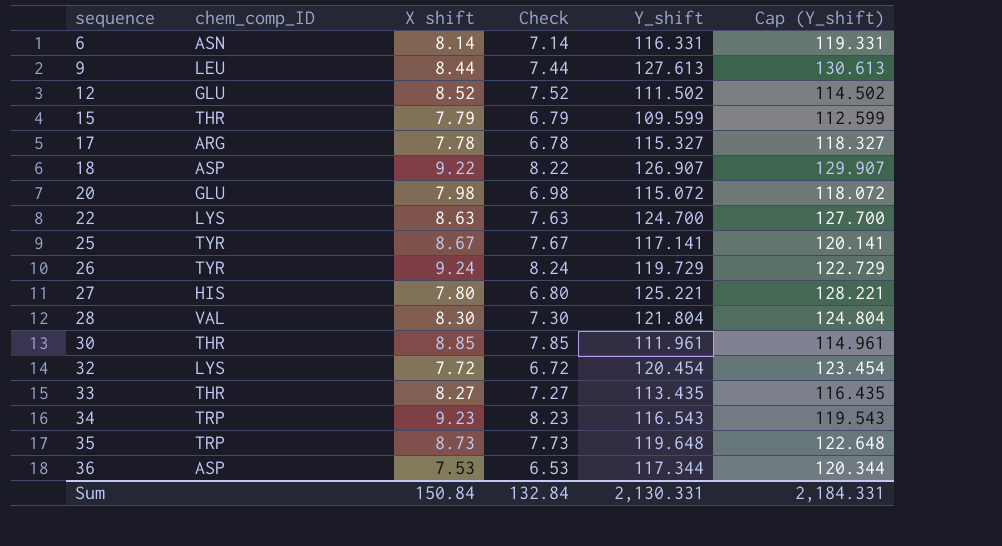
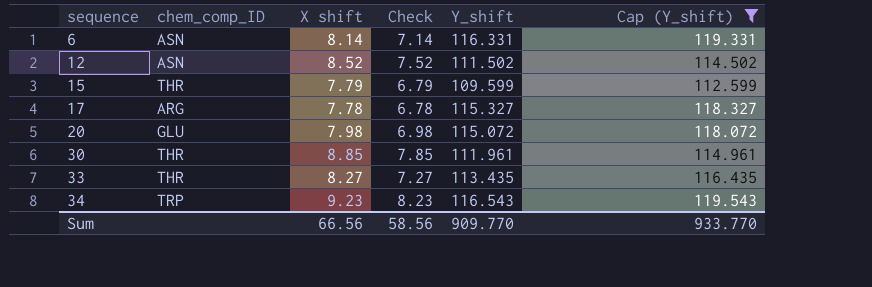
filter: none -> Cap (Y_shift) <= 119.543
12 | chem_comp_ID: GLU -> ASN
Sum | X shift: 150.84 -> 66.56
Sum | Check: 132.84 -> 58.56
Sum | Y_shift: 2,130.331 -> 909.770
Sum | Cap (Y_shift): 2,184.331 -> 933.770

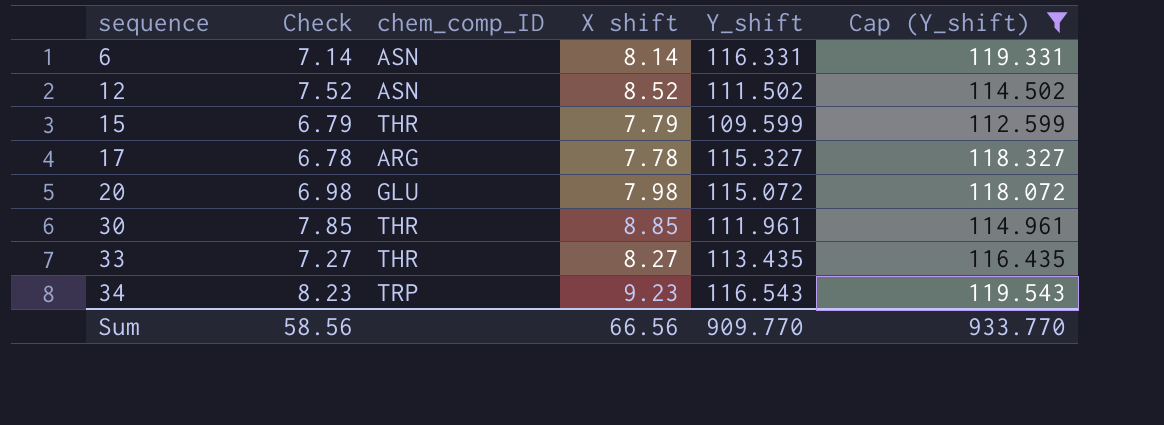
column Check | position: 4 -> 2

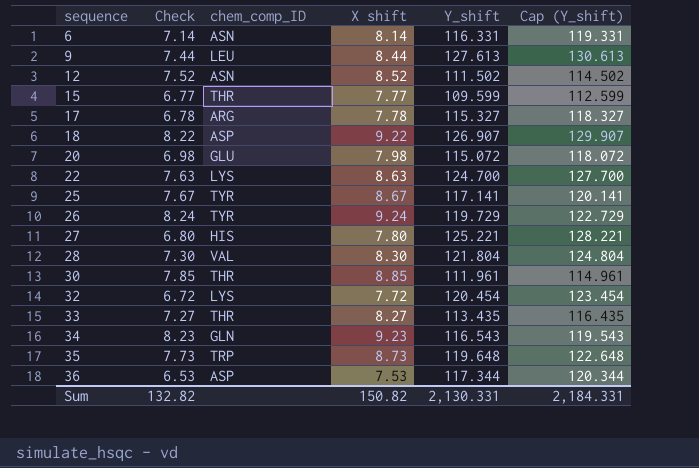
filter: Cap (Y_shift) <= 119.543 -> none
15 | Check: 6.79 -> 6.77
15 | X shift: 7.79 -> 7.77
34 | chem_comp_ID: TRP -> GLN
Sum | Check: 58.56 -> 132.82
Sum | X shift: 66.56 -> 150.82
Sum | Y_shift: 909.770 -> 2,130.331
Sum | Cap (Y_shift): 933.770 -> 2,184.331

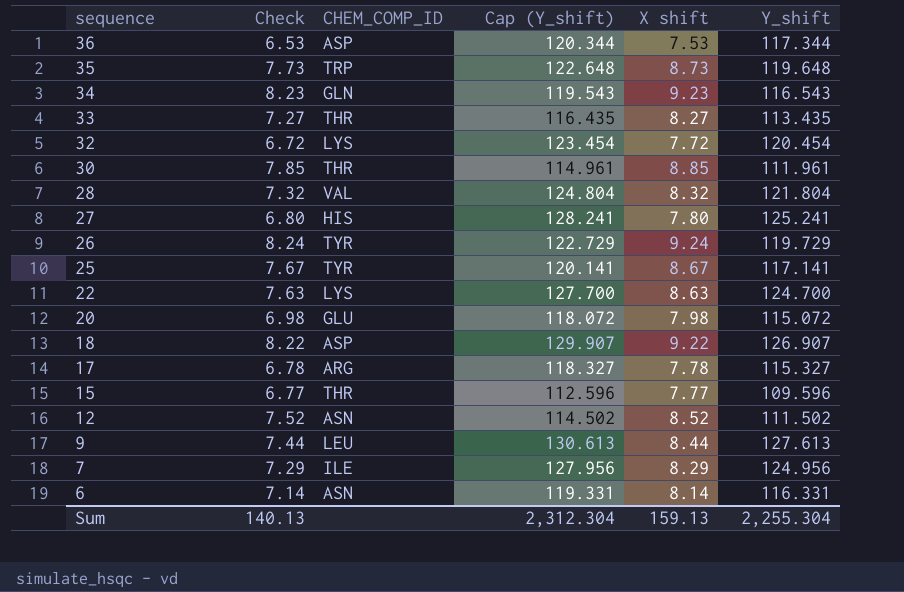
row order: sequence ascending -> sequence descending
column name: chem_comp_ID -> CHEM_COMP_ID
column Cap (Y_shift) | position: 6 -> 4
28 | Check: 7.30 -> 7.32
28 | X shift: 8.30 -> 8.32
27 | Cap (Y_shift): 128.221 -> 128.241
27 | Y_shift: 125.221 -> 125.241
15 | Cap (Y_shift): 112.599 -> 112.596
15 | Y_shift: 109.599 -> 109.596
row 7: none -> 7.29 | ILE | 127.956 | 8.29 | 124.956
Sum | Check: 132.82 -> 140.13
Sum | Cap (Y_shift): 2,184.331 -> 2,312.304
Sum | X shift: 150.82 -> 159.13
Sum | Y_shift: 2,130.331 -> 2,255.304

